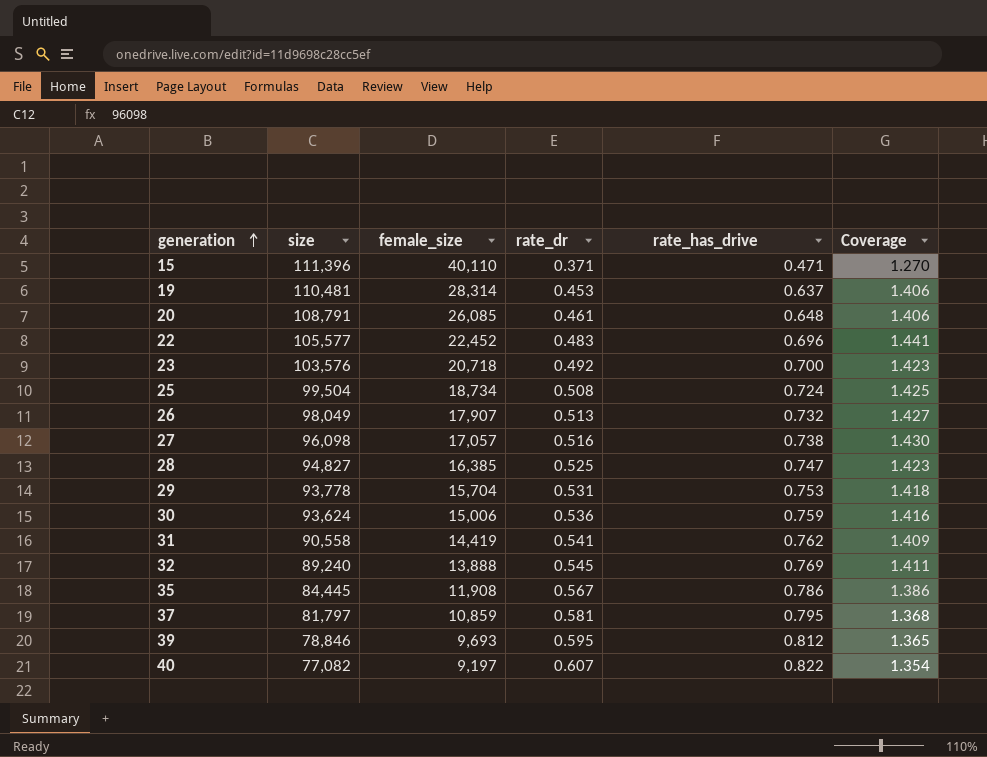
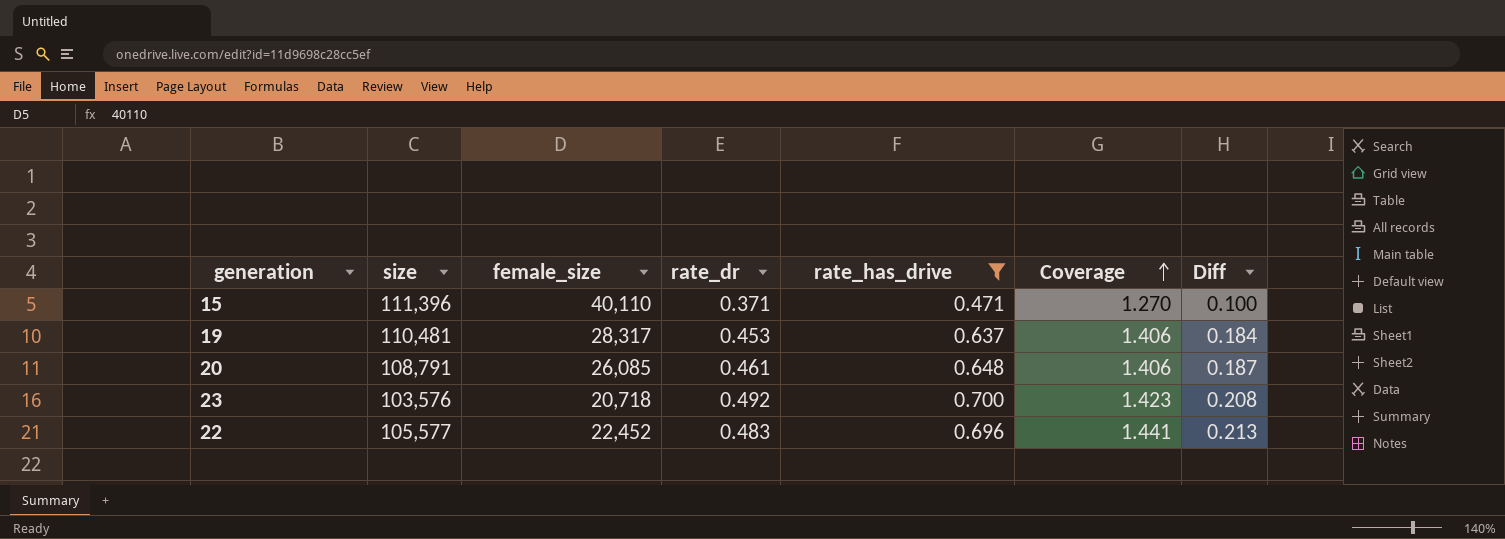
filter: none -> rate_has_drive <= 0.700
row order: generation ascending -> Coverage ascending
column Diff | formula: none -> [rate_has_drive] - [rate_dr]
19 | female_size: 28,314 -> 28,317

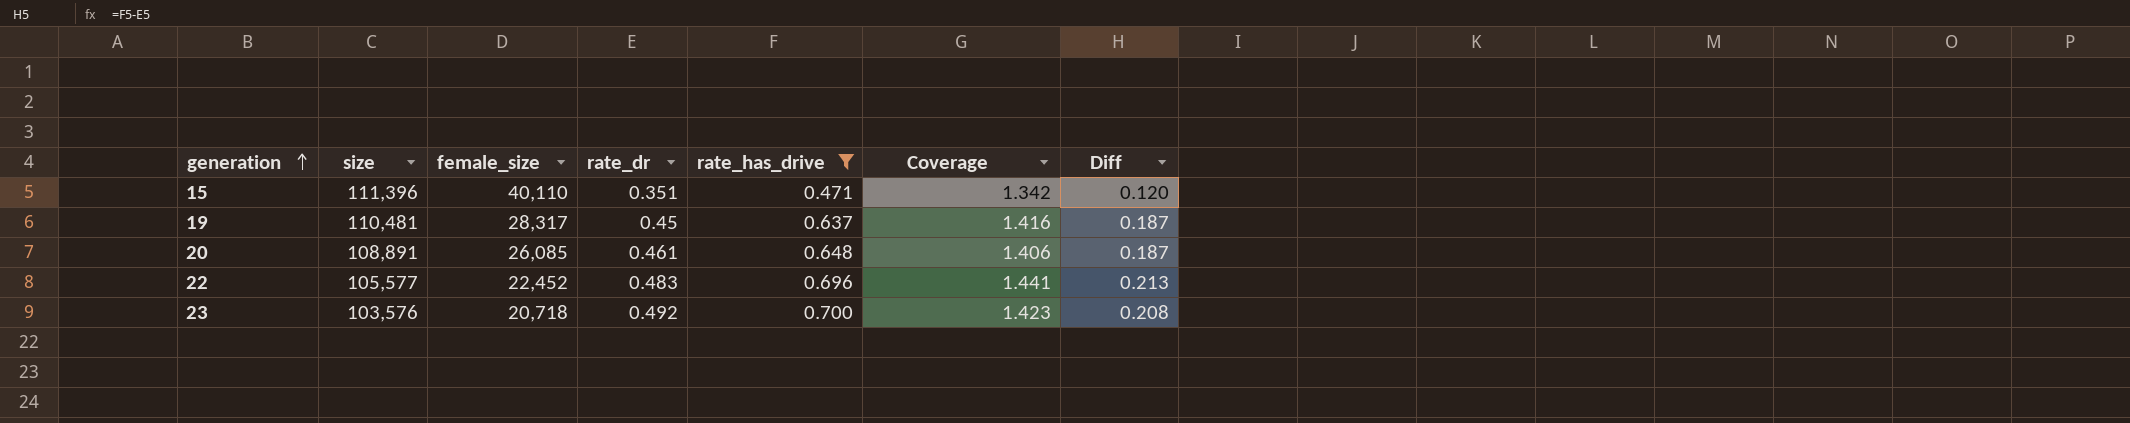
row order: Coverage ascending -> generation ascending
15 | rate_dr: 0.371 -> 0.351
15 | Coverage: 1.270 -> 1.342
15 | Diff: 0.100 -> 0.120
19 | rate_dr: 0.453 -> 0.45
19 | Coverage: 1.406 -> 1.416
19 | Diff: 0.184 -> 0.187
20 | size: 108,791 -> 108,891

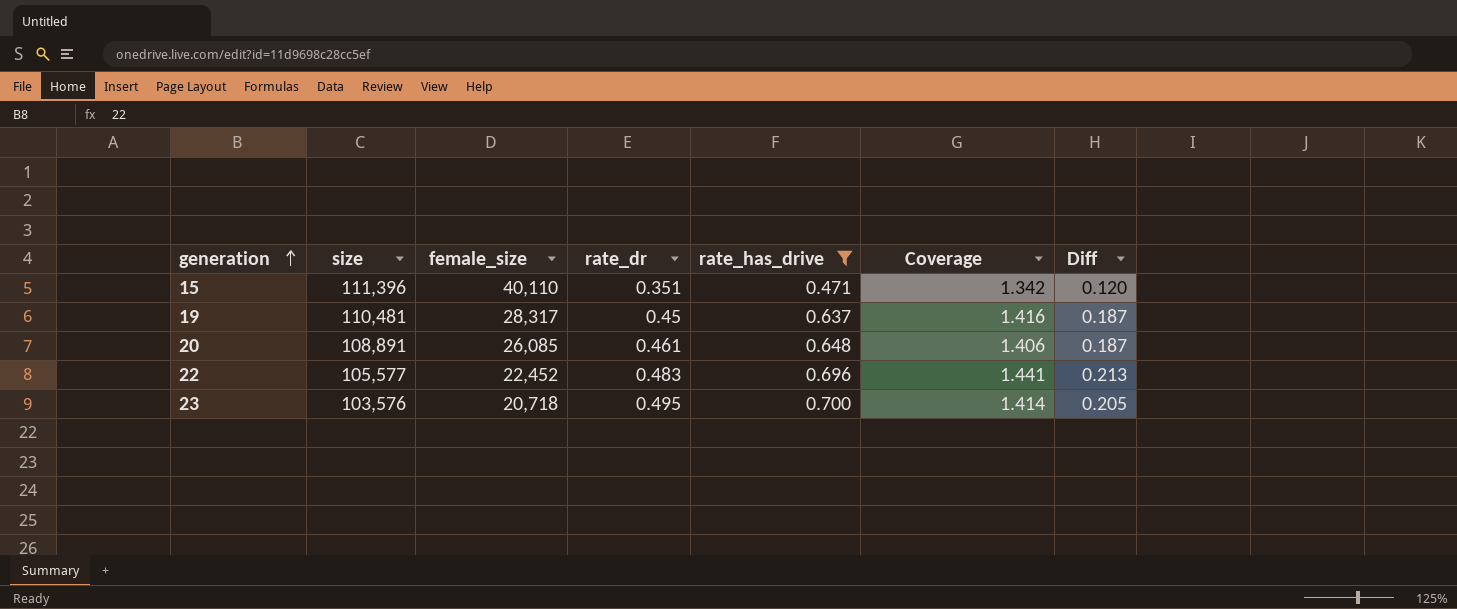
23 | rate_dr: 0.492 -> 0.495
23 | Coverage: 1.423 -> 1.414
23 | Diff: 0.208 -> 0.205

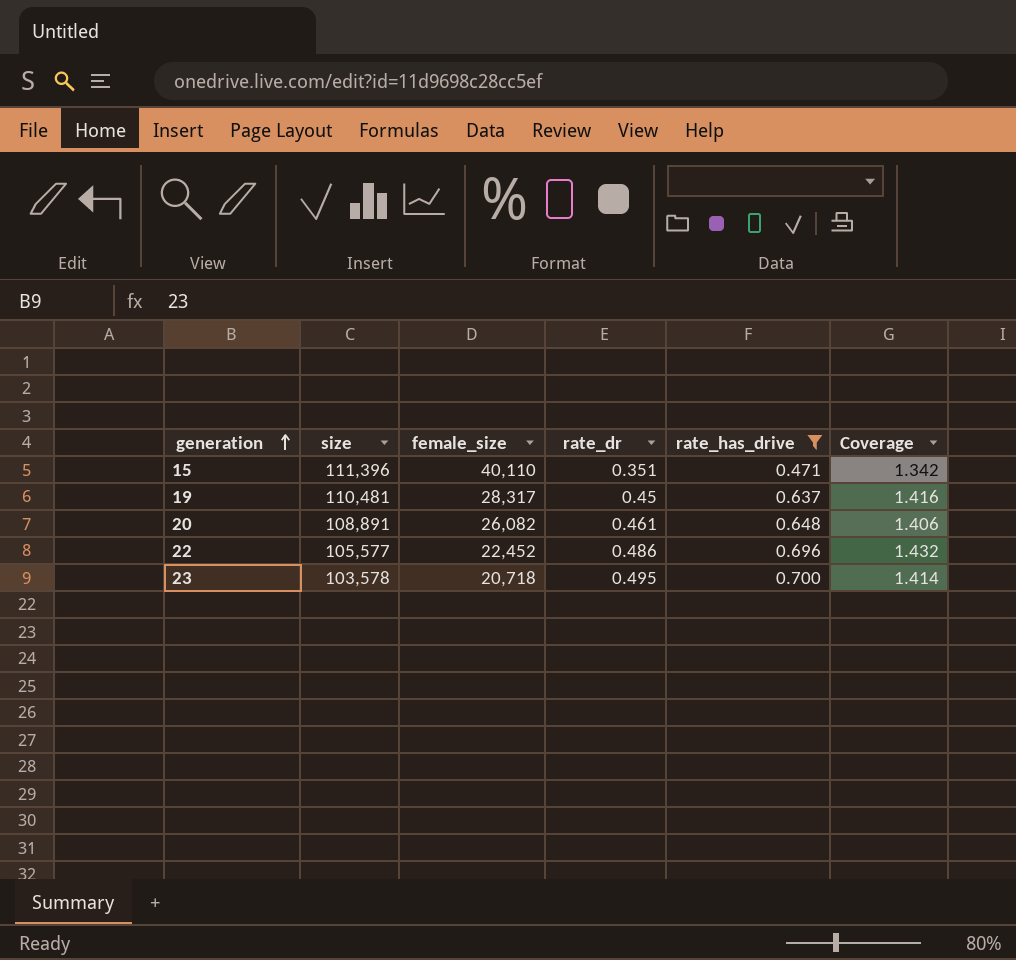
column Diff | formula: [rate_has_drive] - [rate_dr] -> none
20 | female_size: 26,085 -> 26,082
22 | rate_dr: 0.483 -> 0.486
22 | Coverage: 1.441 -> 1.432
23 | size: 103,576 -> 103,578

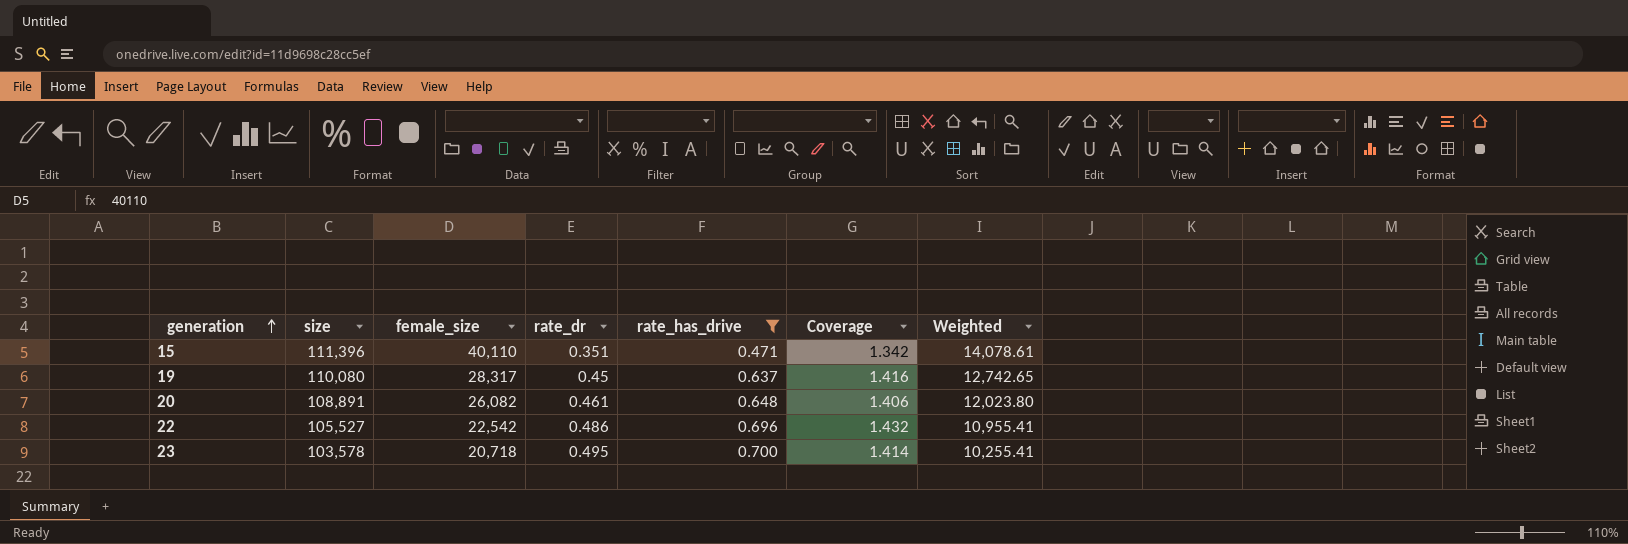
column Weighted | formula: none -> [female_size] * [rate_dr]
19 | size: 110,481 -> 110,080
22 | size: 105,577 -> 105,527
22 | female_size: 22,452 -> 22,542

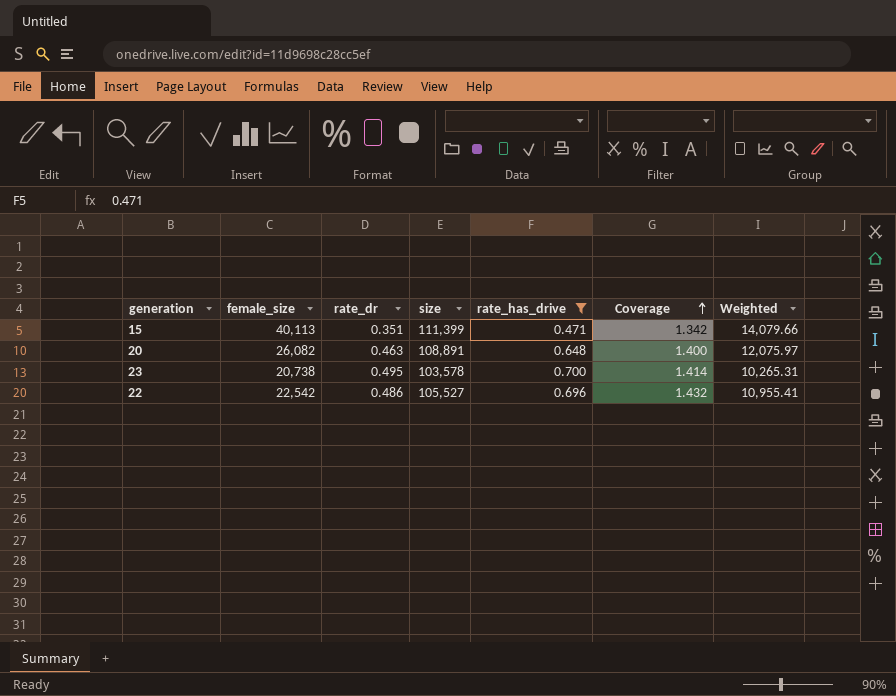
row order: generation ascending -> Coverage ascending
column size | position: 2 -> 4
row 19: 110,080 | 28,317 | 0.45 | 0.637 | 1.416 | 12,742.65 -> none
15 | female_size: 40,110 -> 40,113
15 | size: 111,396 -> 111,399
15 | Weighted: 14,078.61 -> 14,079.66
20 | rate_dr: 0.461 -> 0.463
20 | Coverage: 1.406 -> 1.400
20 | Weighted: 12,023.80 -> 12,075.97
23 | female_size: 20,718 -> 20,738
23 | Weighted: 10,255.41 -> 10,265.31

